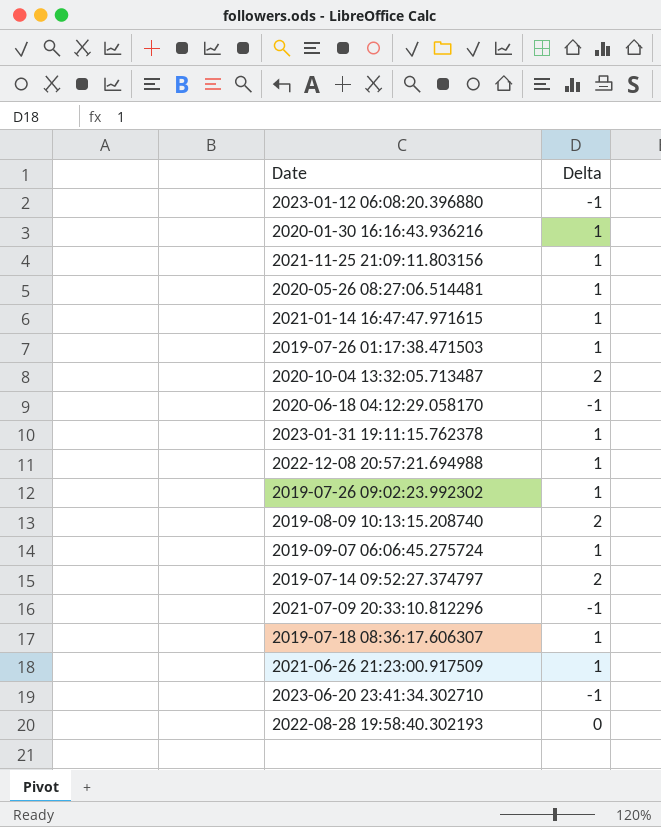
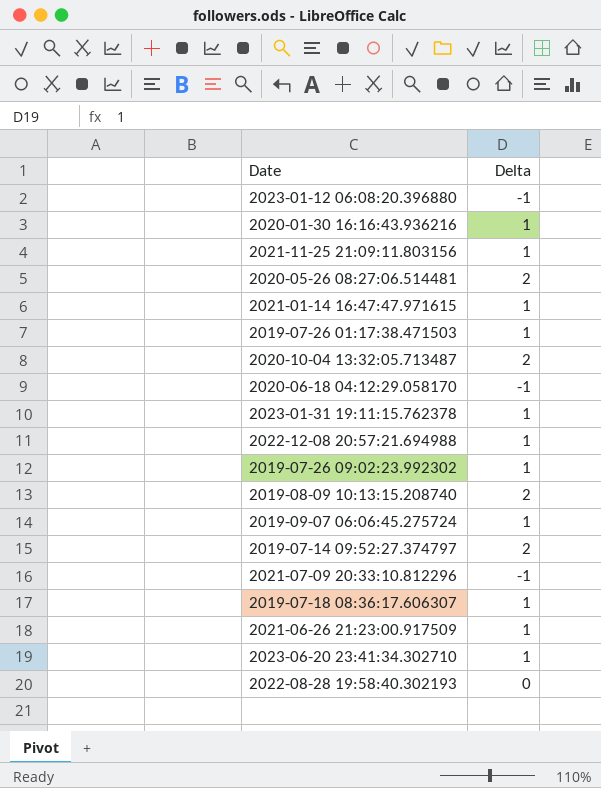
2020-05-26 08:27:06.514481 | Delta: 1 -> 2
2023-06-20 23:41:34.302710 | Delta: -1 -> 1

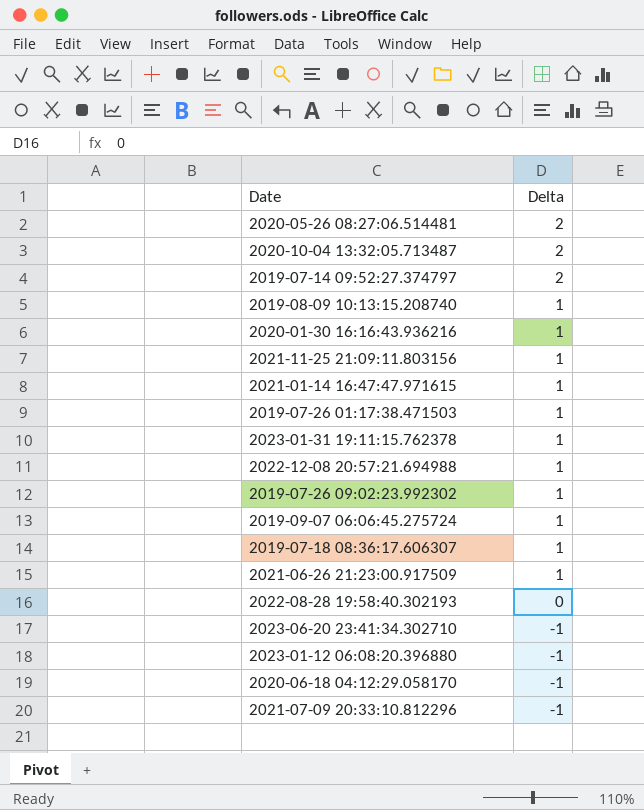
row order: none -> Delta descending
2019-08-09 10:13:15.208740 | Delta: 2 -> 1
2023-06-20 23:41:34.302710 | Delta: 1 -> -1

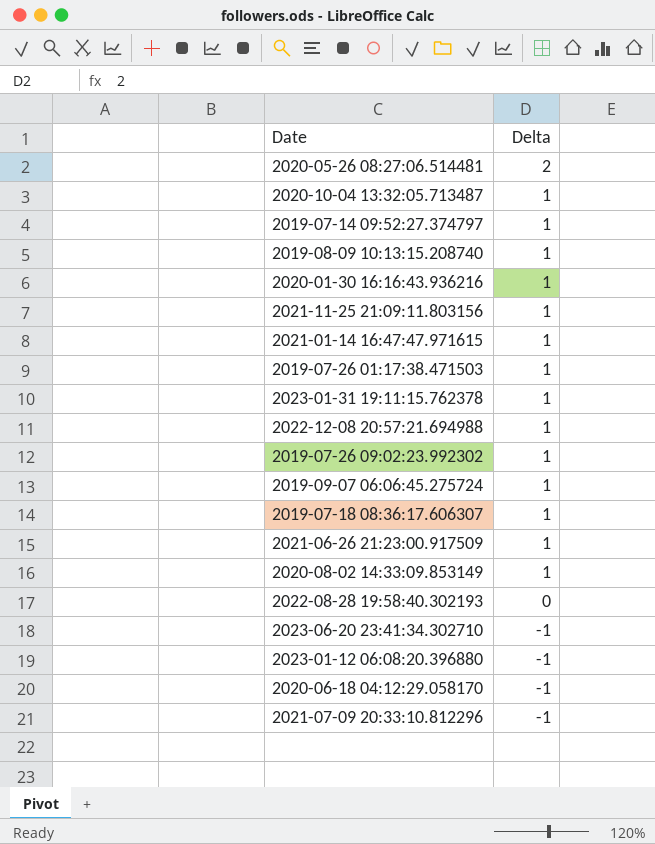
2020-10-04 13:32:05.713487 | Delta: 2 -> 1
2019-07-14 09:52:27.374797 | Delta: 2 -> 1
row 2020-08-02 14:33:09.853149: none -> 1

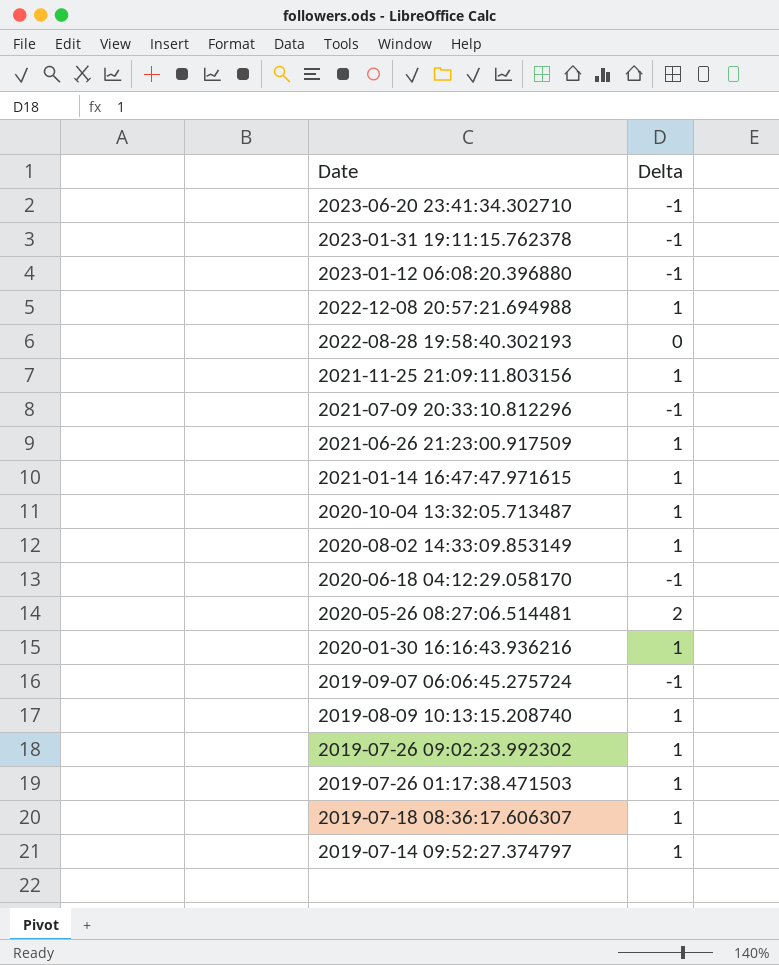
row order: Delta descending -> Date descending
2023-01-31 19:11:15.762378 | Delta: 1 -> -1
2019-09-07 06:06:45.275724 | Delta: 1 -> -1

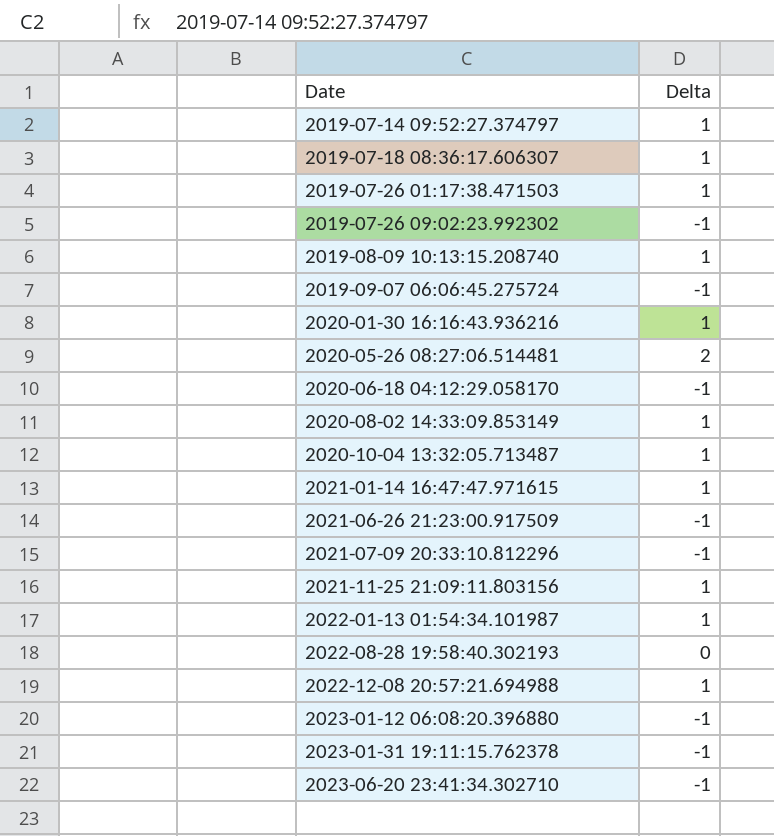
row order: Date descending -> Date ascending
2019-07-26 09:02:23.992302 | Delta: 1 -> -1
2021-06-26 21:23:00.917509 | Delta: 1 -> -1
row 2022-01-13 01:54:34.101987: none -> 1

